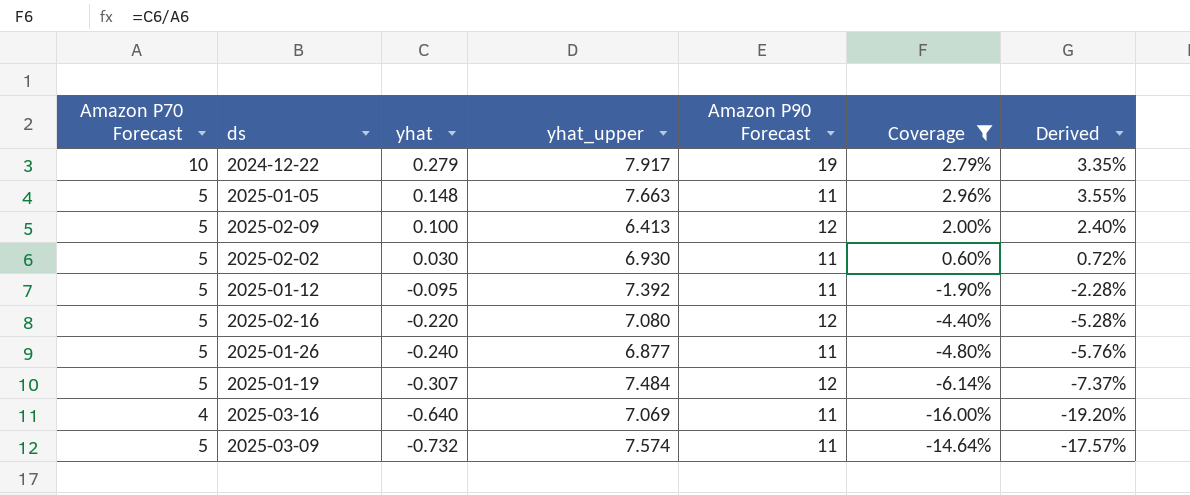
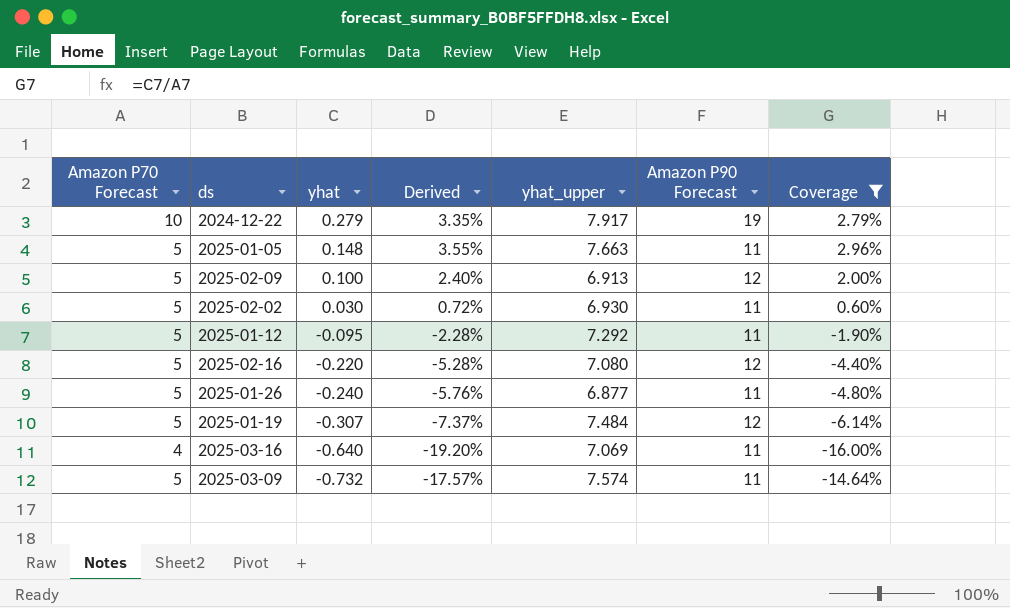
column Derived | position: 7 -> 4
2025-02-09 | yhat_upper: 6.413 -> 6.913
2025-01-12 | yhat_upper: 7.392 -> 7.292

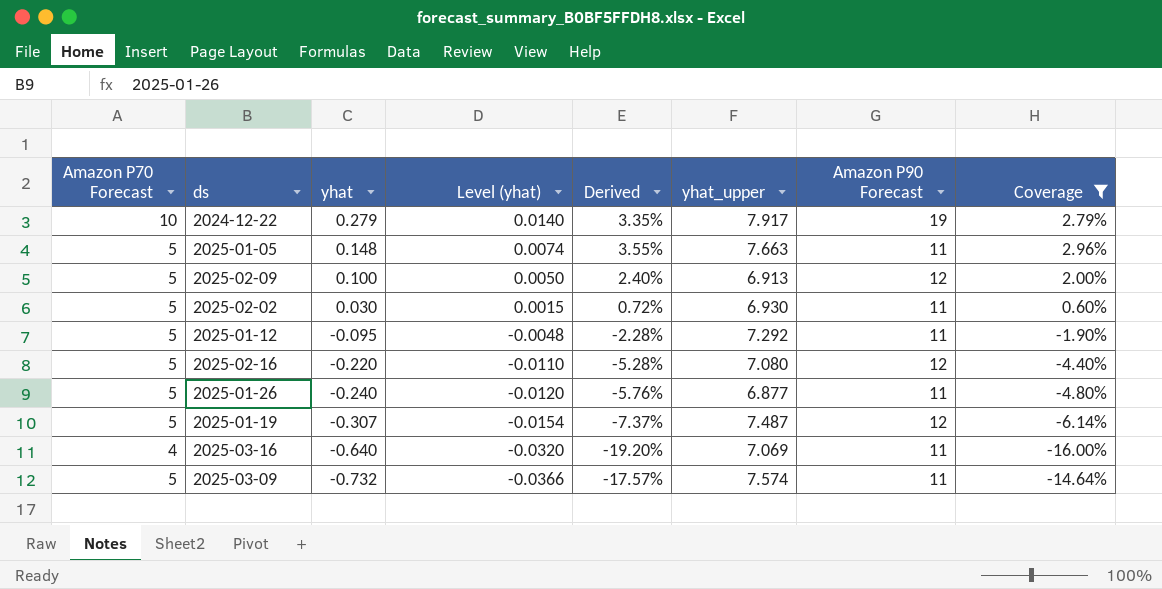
column Level (yhat) | formula: none -> [yhat] * 0.05
2025-01-19 | yhat_upper: 7.484 -> 7.487

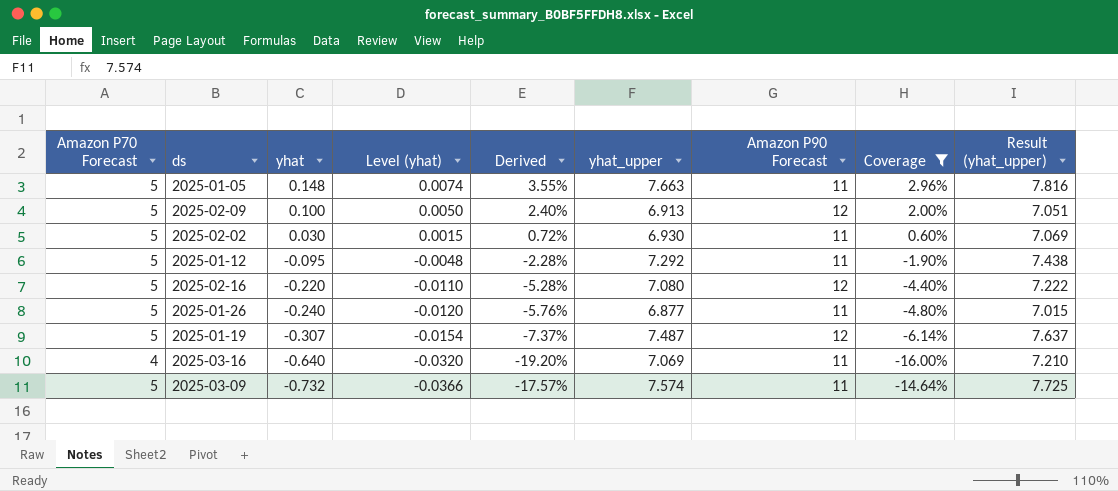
column Result (yhat_upper) | formula: none -> [yhat_upper] * 1.02
row 2024-12-22: 10 | 0.279 | 0.0140 | 3.35% | 7.917 | 19 | 2.79% -> none

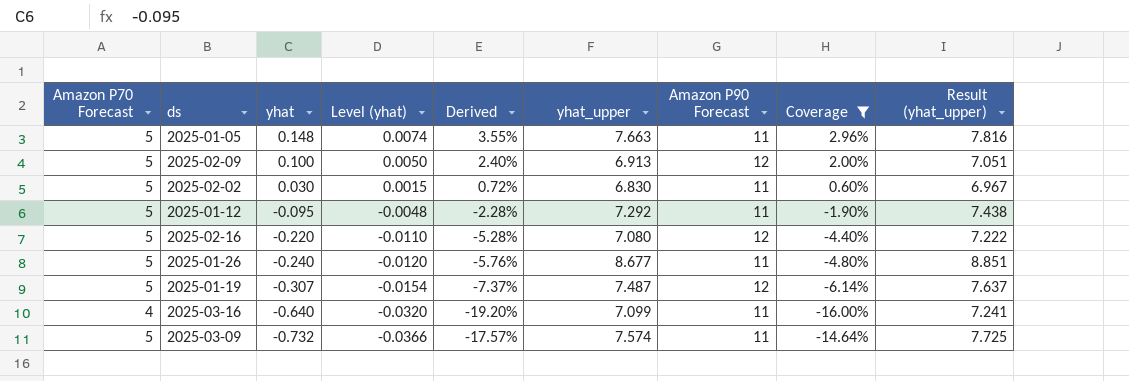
2025-02-02 | yhat_upper: 6.930 -> 6.830
2025-02-02 | Result (yhat_upper): 7.069 -> 6.967
2025-01-26 | yhat_upper: 6.877 -> 8.677
2025-01-26 | Result (yhat_upper): 7.015 -> 8.851
2025-03-16 | yhat_upper: 7.069 -> 7.099
2025-03-16 | Result (yhat_upper): 7.210 -> 7.241

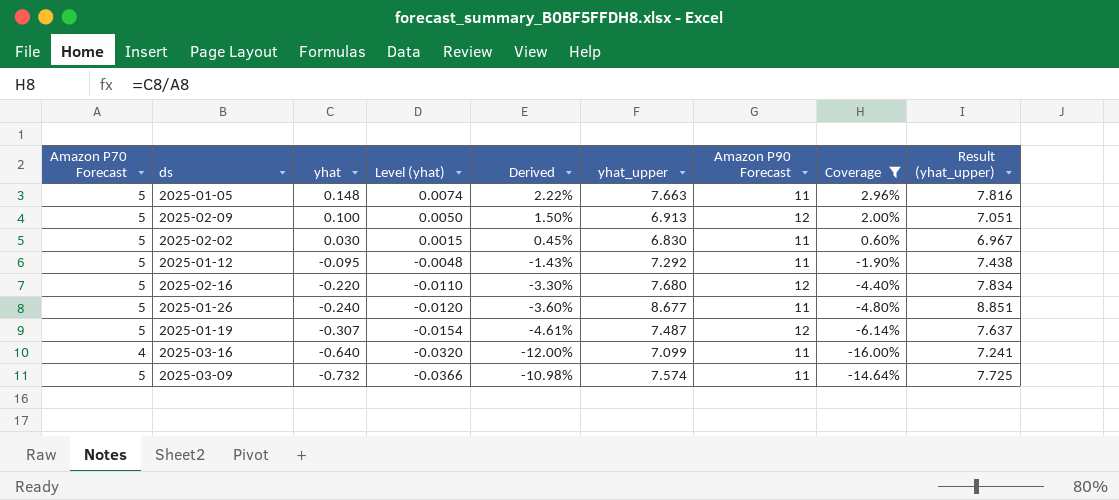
column Derived | formula: [Coverage] * 1.2 -> [Coverage] * 0.75
2025-02-16 | yhat_upper: 7.080 -> 7.680
2025-02-16 | Result (yhat_upper): 7.222 -> 7.834

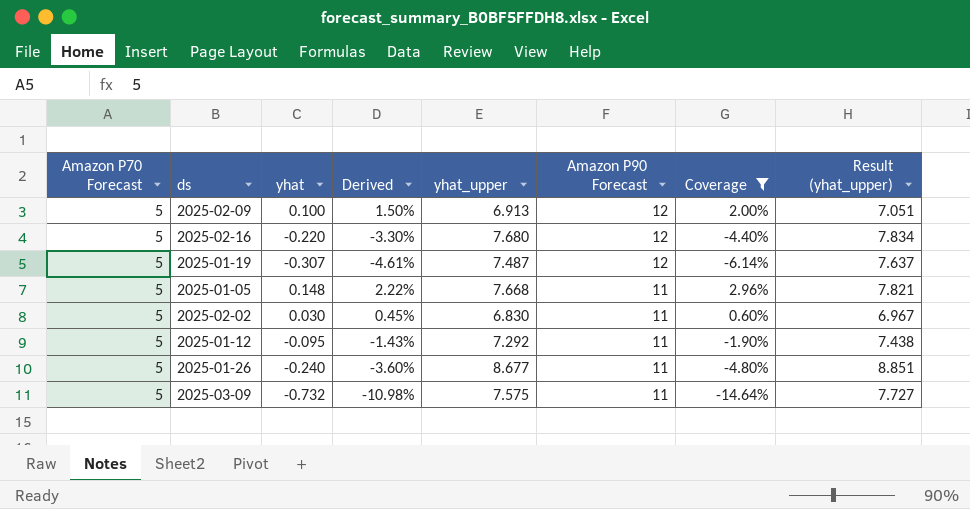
row order: yhat descending -> Amazon P90 Forecast descending
column Level (yhat) | formula: [yhat] * 0.05 -> none
row 2025-03-16: 4 | -0.640 | -0.0320 | -12.00% | 7.099 | 11 | -16.00% | 7.241 -> none
2025-01-05 | yhat_upper: 7.663 -> 7.668
2025-01-05 | Result (yhat_upper): 7.816 -> 7.821
2025-03-09 | yhat_upper: 7.574 -> 7.575
2025-03-09 | Result (yhat_upper): 7.725 -> 7.727

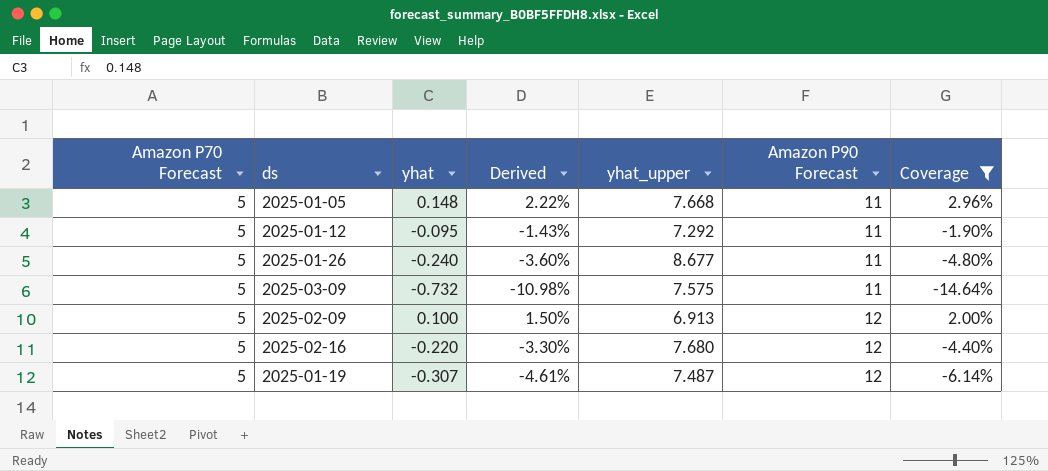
row order: Amazon P90 Forecast descending -> Amazon P90 Forecast ascending
column Result (yhat_upper) | formula: [yhat_upper] * 1.02 -> none
row 2025-02-02: 5 | 0.030 | 0.45% | 6.830 | 11 | 0.60% | 6.967 -> none

